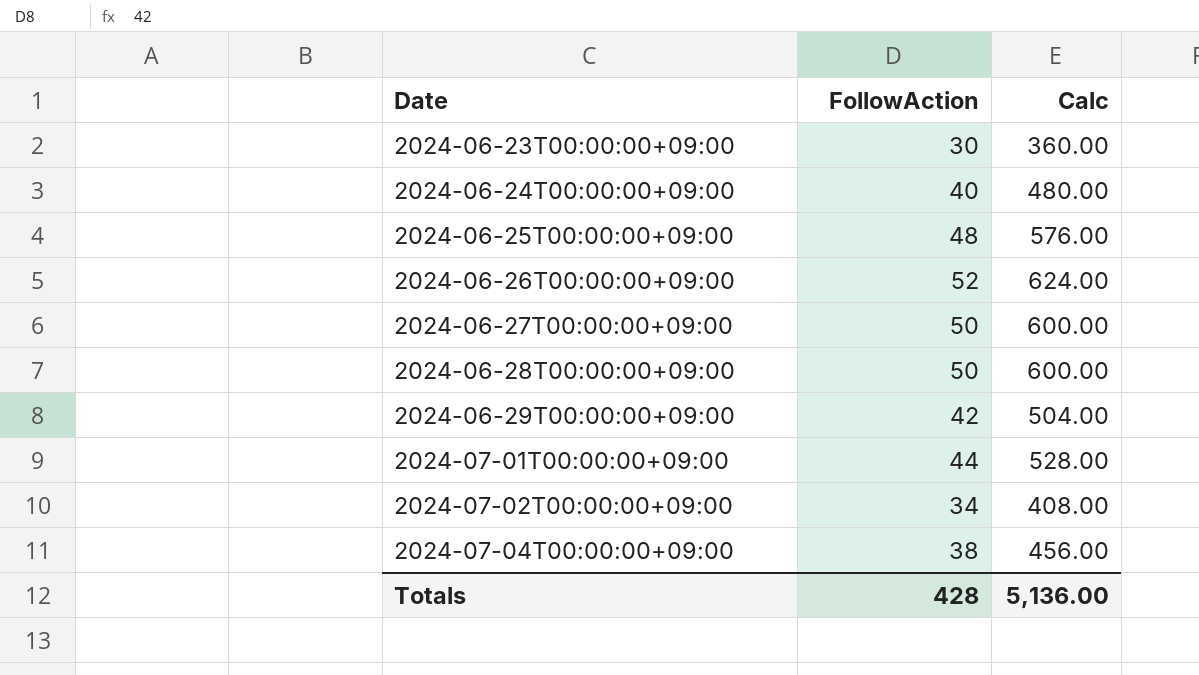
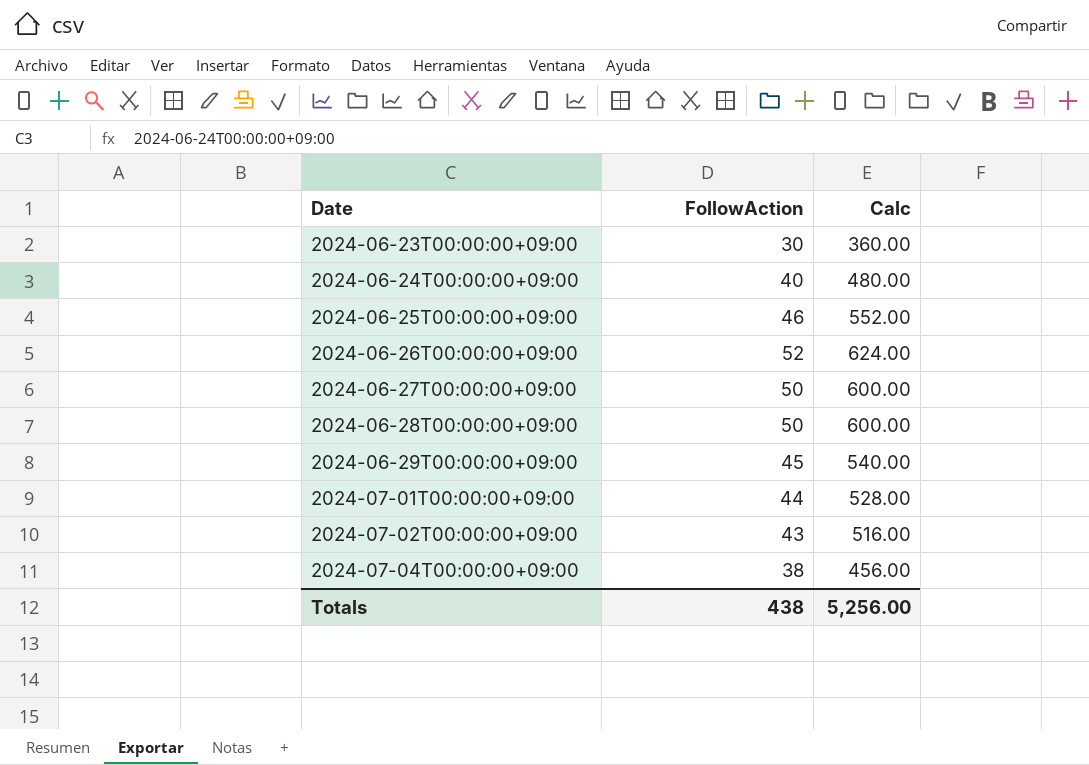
2024-06-25T00:00:00+09:00 | FollowAction: 48 -> 46
2024-06-25T00:00:00+09:00 | Calc: 576.00 -> 552.00
2024-06-29T00:00:00+09:00 | FollowAction: 42 -> 45
2024-06-29T00:00:00+09:00 | Calc: 504.00 -> 540.00
2024-07-02T00:00:00+09:00 | FollowAction: 34 -> 43
2024-07-02T00:00:00+09:00 | Calc: 408.00 -> 516.00
Totals | FollowAction: 428 -> 438
Totals | Calc: 5,136.00 -> 5,256.00

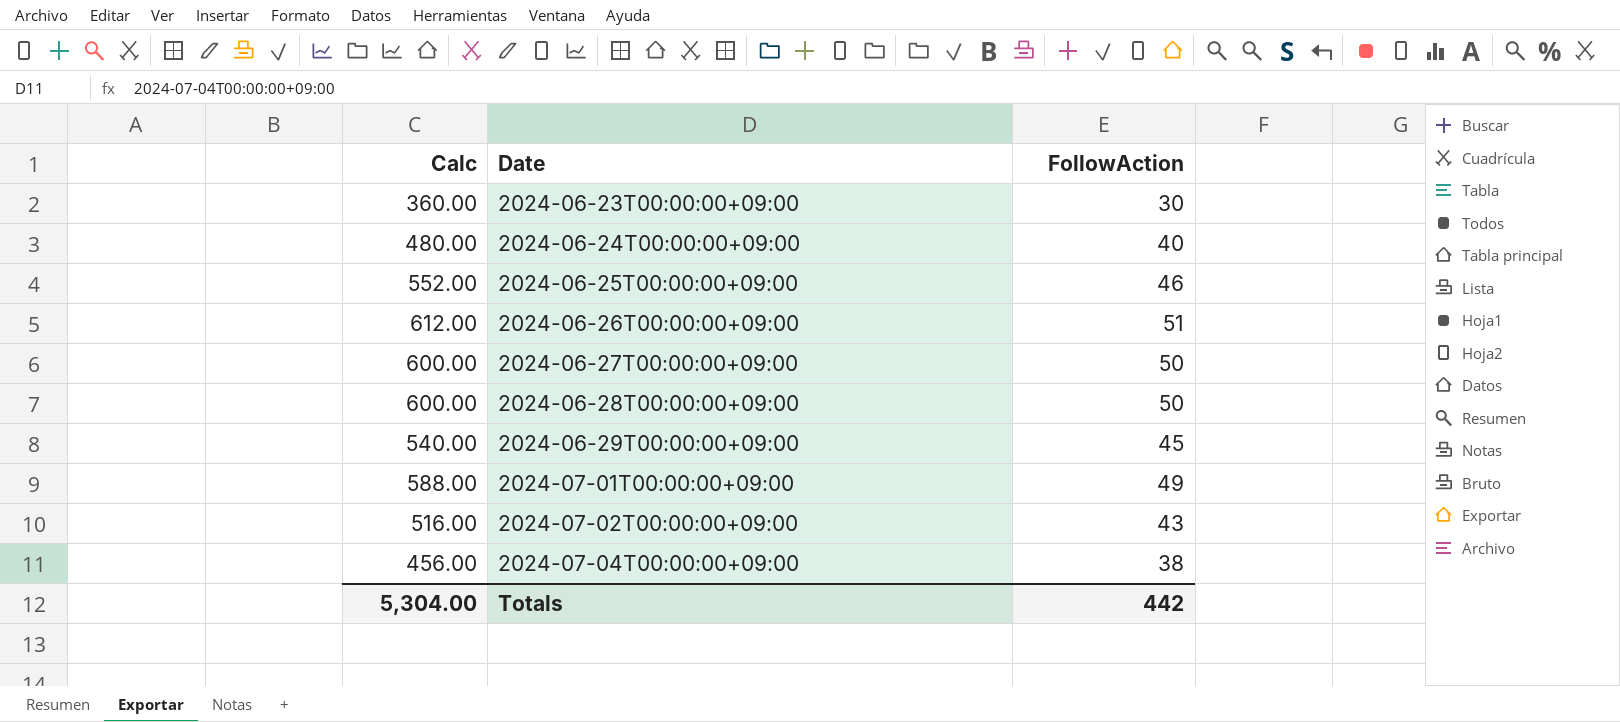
column Calc | position: 3 -> 1
2024-06-26T00:00:00+09:00 | Calc: 624.00 -> 612.00
2024-06-26T00:00:00+09:00 | FollowAction: 52 -> 51
2024-07-01T00:00:00+09:00 | Calc: 528.00 -> 588.00
2024-07-01T00:00:00+09:00 | FollowAction: 44 -> 49
Totals | Calc: 5,256.00 -> 5,304.00
Totals | FollowAction: 438 -> 442

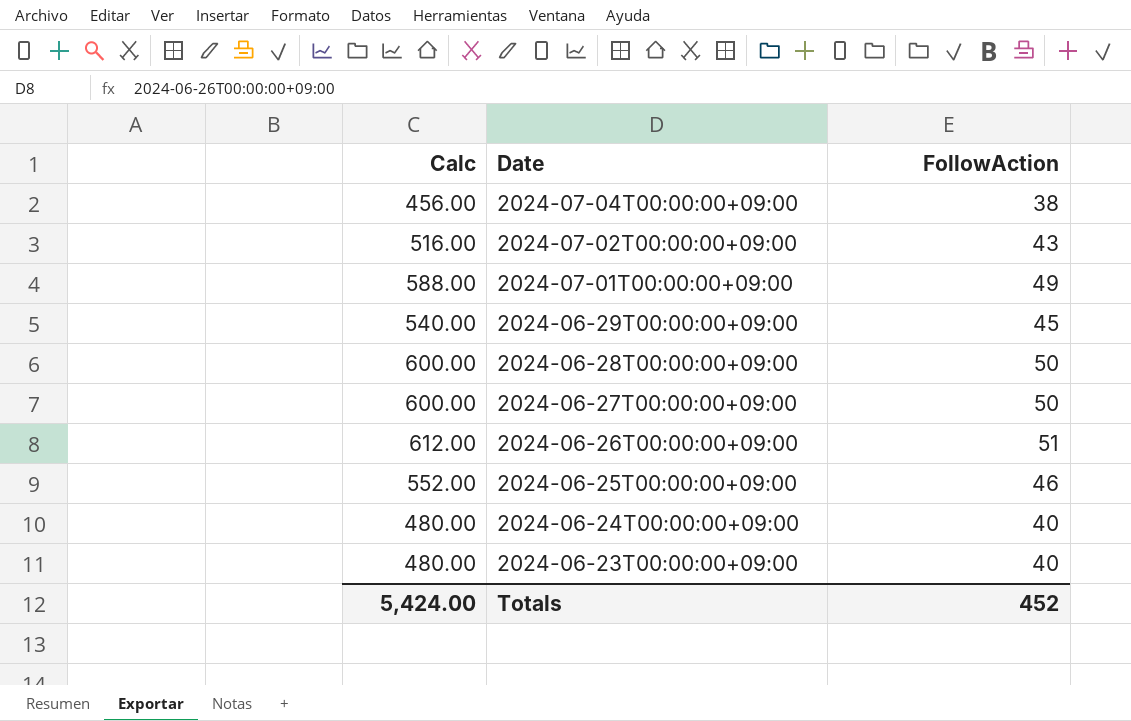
row order: Date ascending -> Date descending
2024-06-23T00:00:00+09:00 | Calc: 360.00 -> 480.00
2024-06-23T00:00:00+09:00 | FollowAction: 30 -> 40
Totals | Calc: 5,304.00 -> 5,424.00
Totals | FollowAction: 442 -> 452

